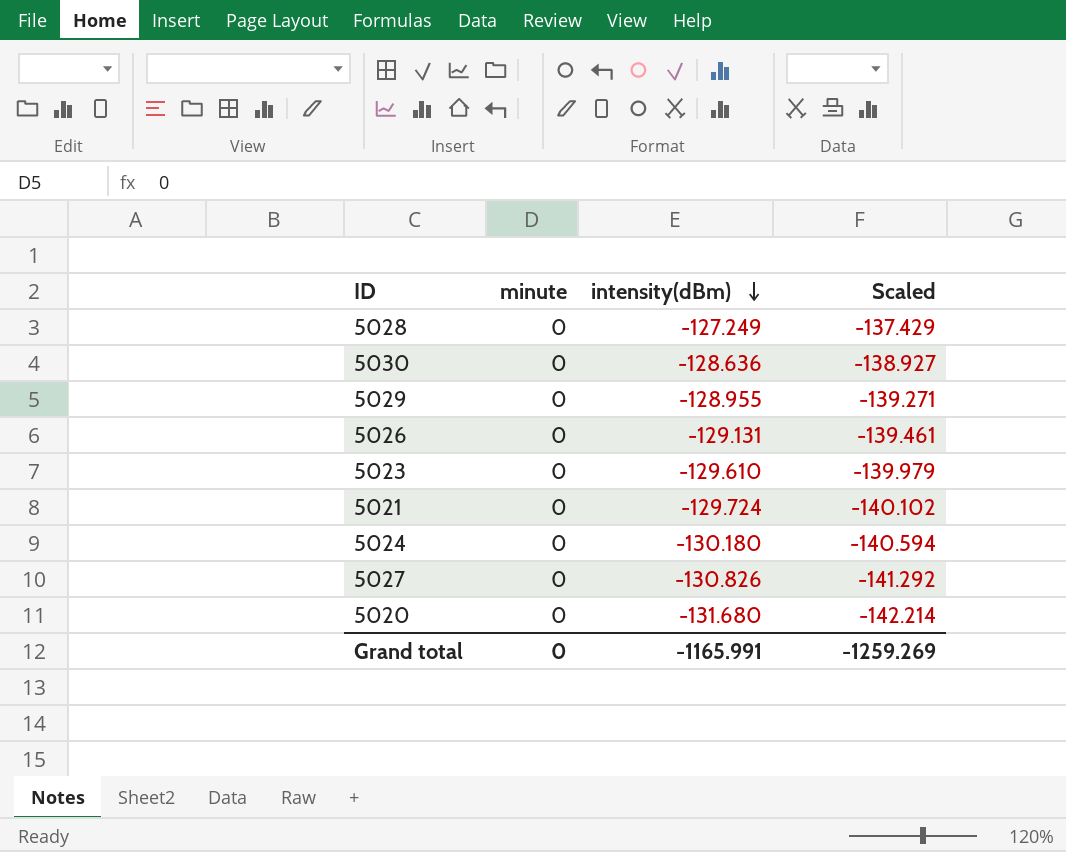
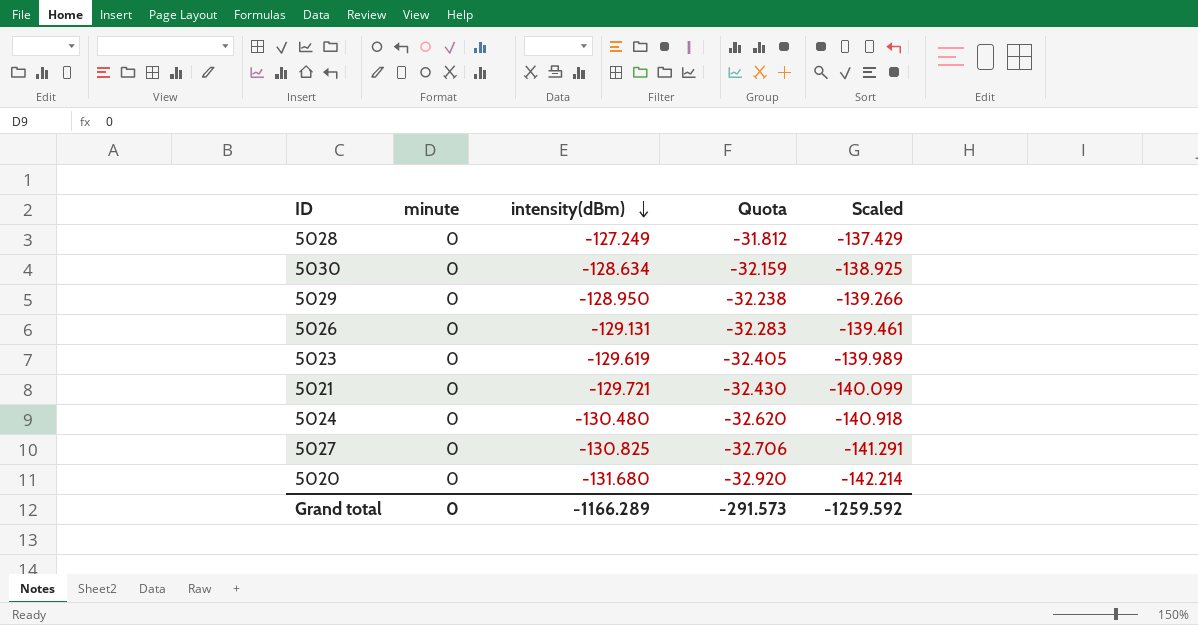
column Quota | formula: none -> [intensity(dBm)] * 0.25
5030 | intensity(dBm): -128.636 -> -128.634
5030 | Scaled: -138.927 -> -138.925
5029 | intensity(dBm): -128.955 -> -128.950
5029 | Scaled: -139.271 -> -139.266
5023 | intensity(dBm): -129.610 -> -129.619
5023 | Scaled: -139.979 -> -139.989
5021 | intensity(dBm): -129.724 -> -129.721
5021 | Scaled: -140.102 -> -140.099
5024 | intensity(dBm): -130.180 -> -130.480
5024 | Scaled: -140.594 -> -140.918
5027 | intensity(dBm): -130.826 -> -130.825
5027 | Scaled: -141.292 -> -141.291
Grand total | intensity(dBm): -1165.991 -> -1166.289
Grand total | Scaled: -1259.269 -> -1259.592

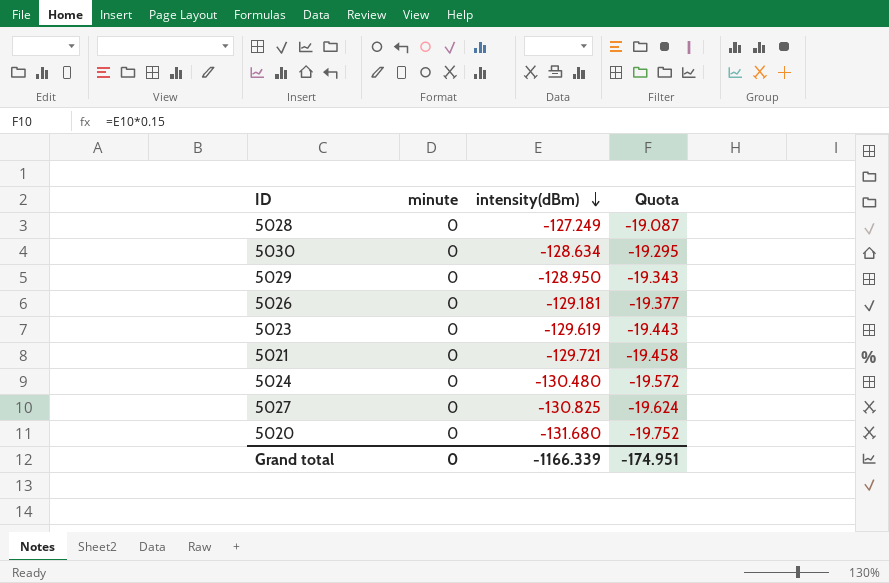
column Scaled | formula: [intensity(dBm)] * 1.08 -> none
column Quota | formula: [intensity(dBm)] * 0.25 -> [intensity(dBm)] * 0.15
5026 | intensity(dBm): -129.131 -> -129.181
Grand total | intensity(dBm): -1166.289 -> -1166.339
Grand total | Quota: -291.573 -> -174.951

